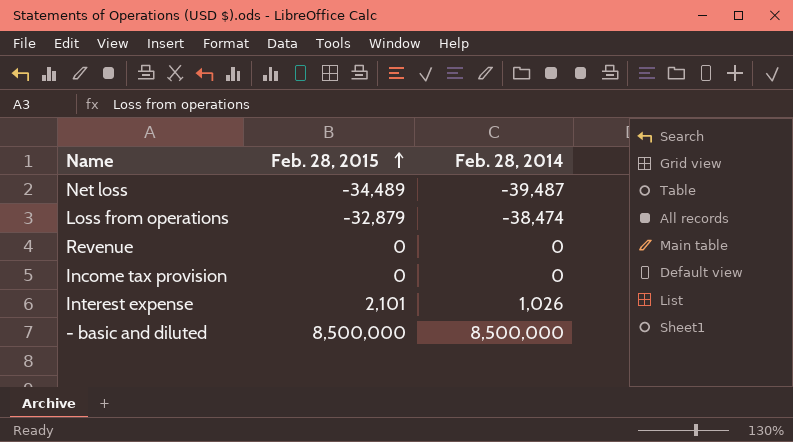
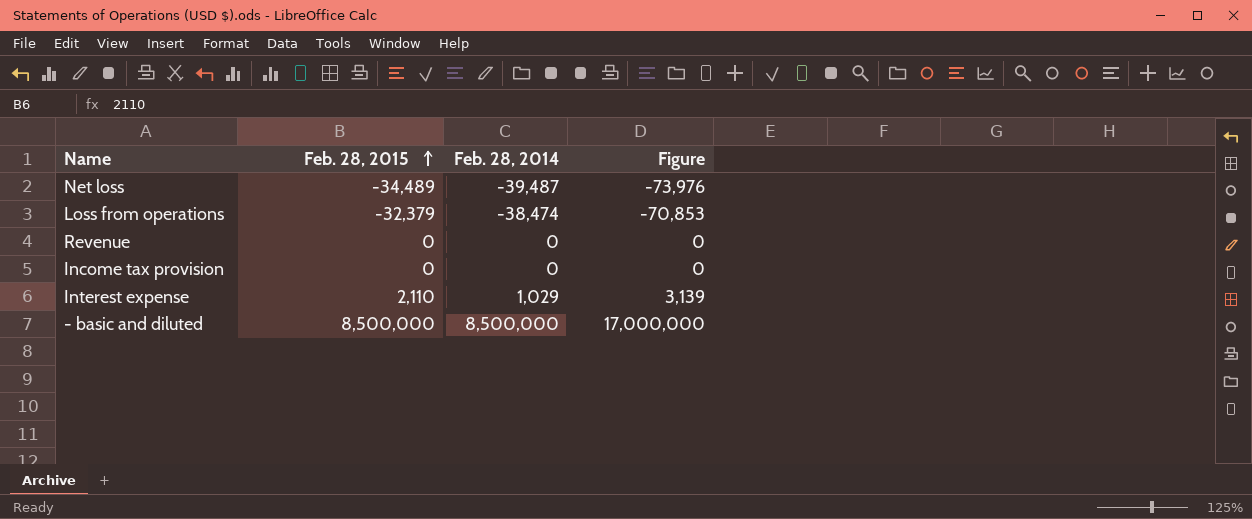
column Figure | formula: none -> [Feb. 28, 2015] + [Feb. 28, 2014]
Loss from operations | Feb. 28, 2015: -32,879 -> -32,379
Interest expense | Feb. 28, 2015: 2,101 -> 2,110
Interest expense | Feb. 28, 2014: 1,026 -> 1,029

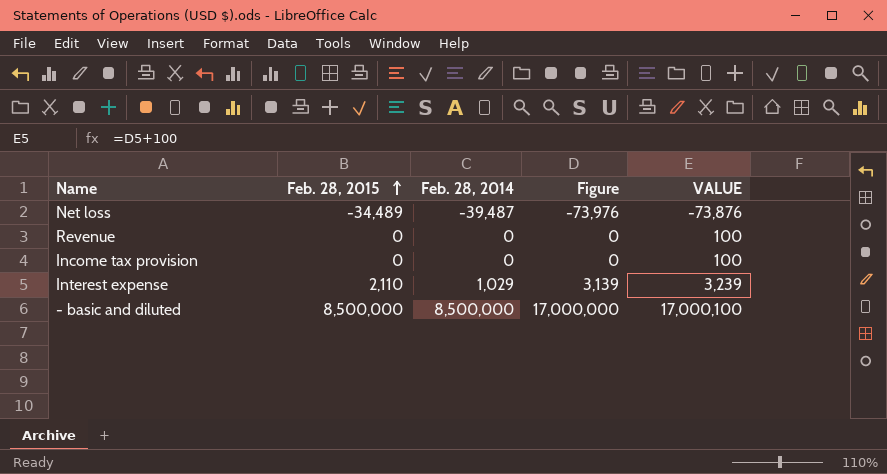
column VALUE | formula: none -> [Figure] + 100
row Loss from operations: -32,379 | -38,474 | -70,853 -> none

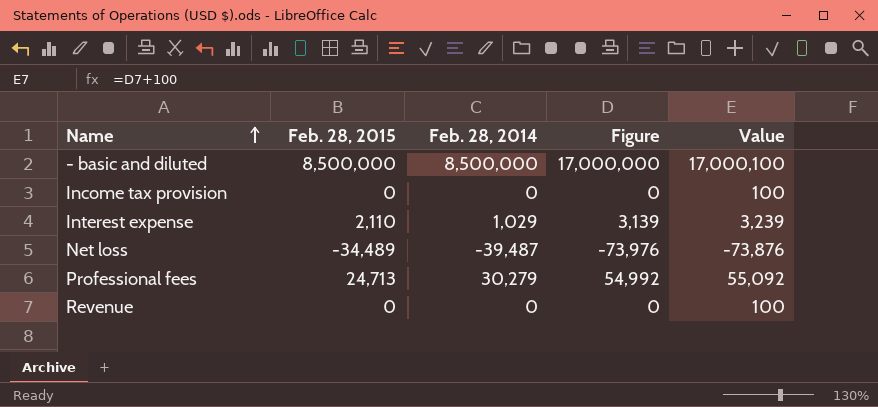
row order: Feb. 28, 2015 ascending -> Name ascending
column name: VALUE -> Value
row Professional fees: none -> 24,713 | 30,279 | 54,992 | 55,092

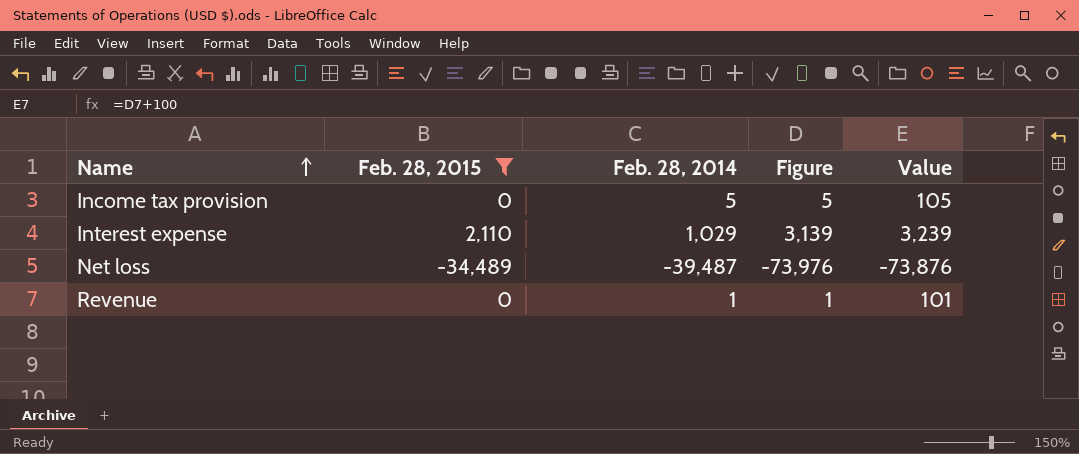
filter: none -> Feb. 28, 2015 <= 2,110
Income tax provision | Feb. 28, 2014: 0 -> 5
Income tax provision | Figure: 0 -> 5
Income tax provision | Value: 100 -> 105
Revenue | Feb. 28, 2014: 0 -> 1
Revenue | Figure: 0 -> 1
Revenue | Value: 100 -> 101

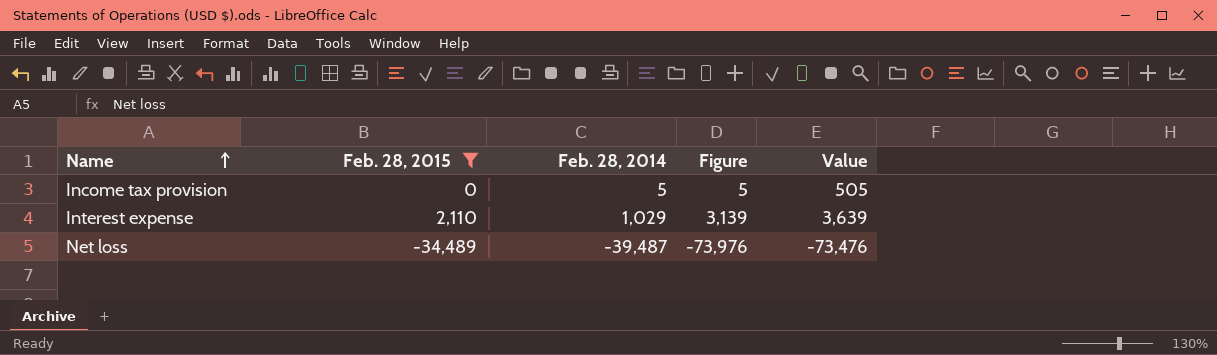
column Value | formula: [Figure] + 100 -> [Figure] + 500
row Revenue: 0 | 1 | 1 | 101 -> none

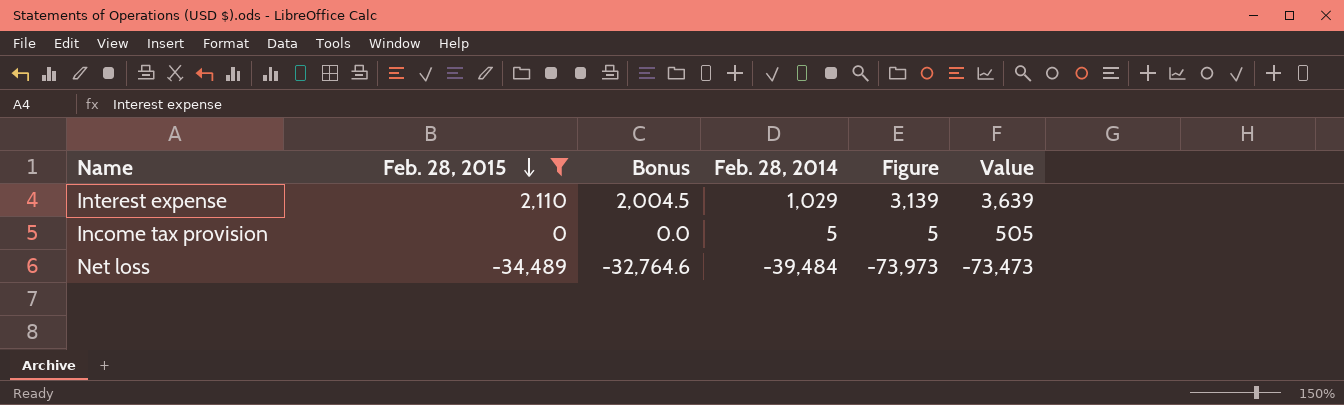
row order: Name ascending -> Feb. 28, 2015 descending
column Bonus | formula: none -> [Feb. 28, 2015] * 0.95
Net loss | Feb. 28, 2014: -39,487 -> -39,484
Net loss | Figure: -73,976 -> -73,973
Net loss | Value: -73,476 -> -73,473

